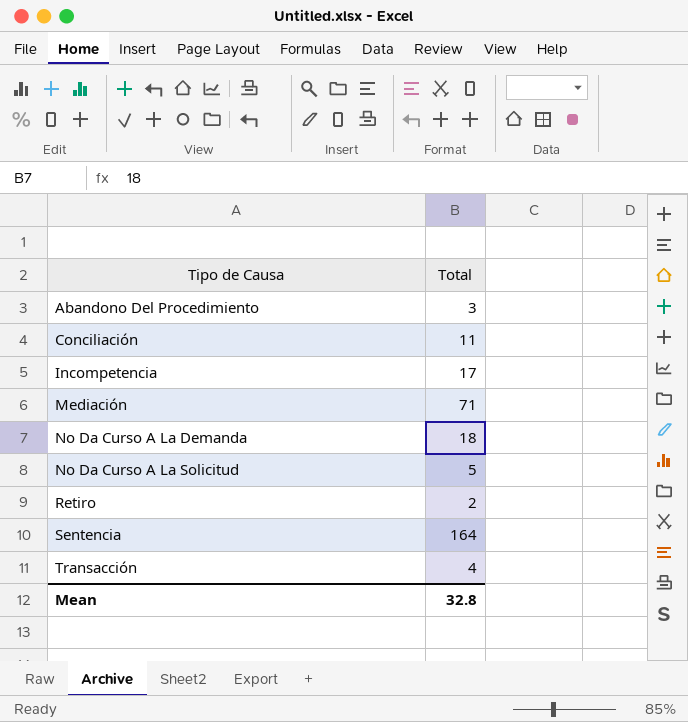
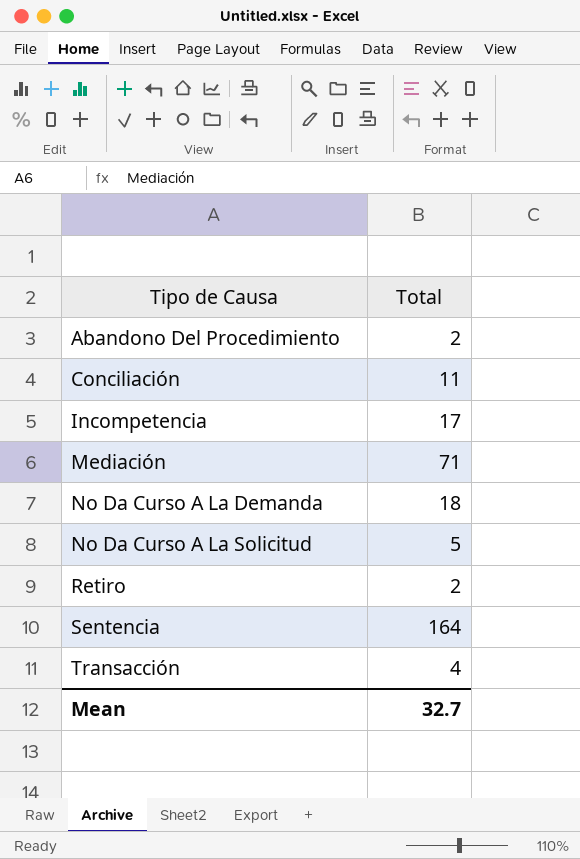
Abandono Del Procedimiento | Total: 3 -> 2
Mean | Total: 32.8 -> 32.7

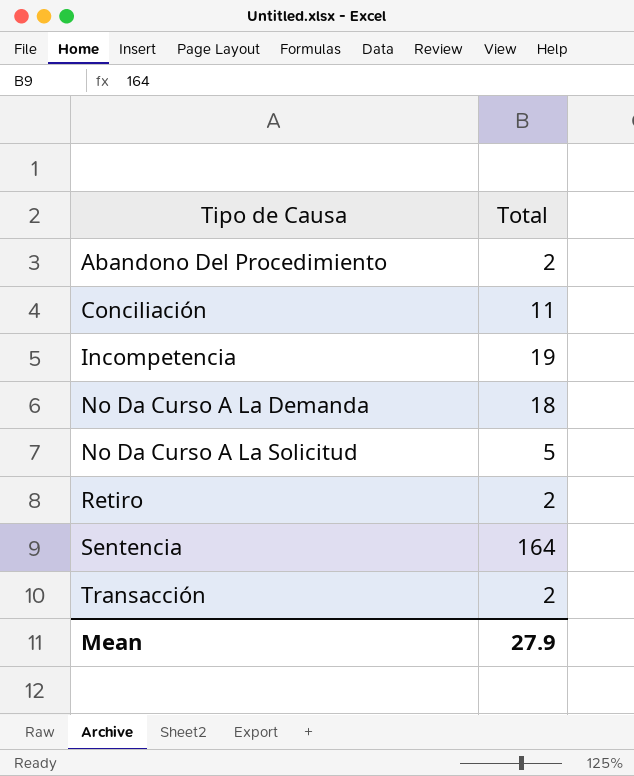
row Mediación: 71 -> none
Incompetencia | Total: 17 -> 19
Transacción | Total: 4 -> 2
Mean | Total: 32.7 -> 27.9

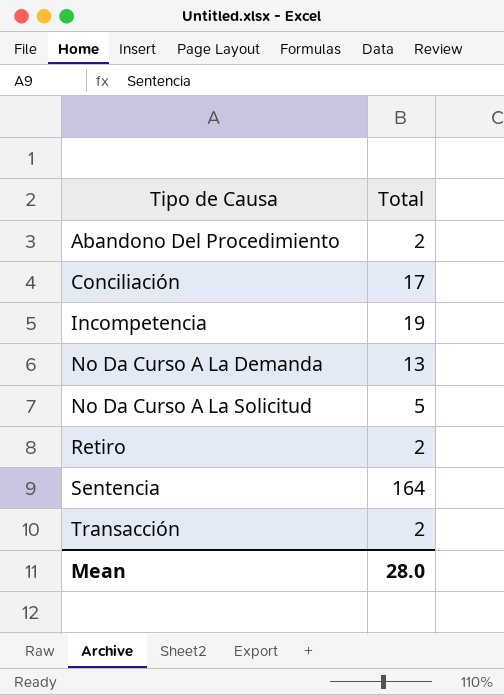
Conciliación | Total: 11 -> 17
No Da Curso A La Demanda | Total: 18 -> 13
Mean | Total: 27.9 -> 28.0

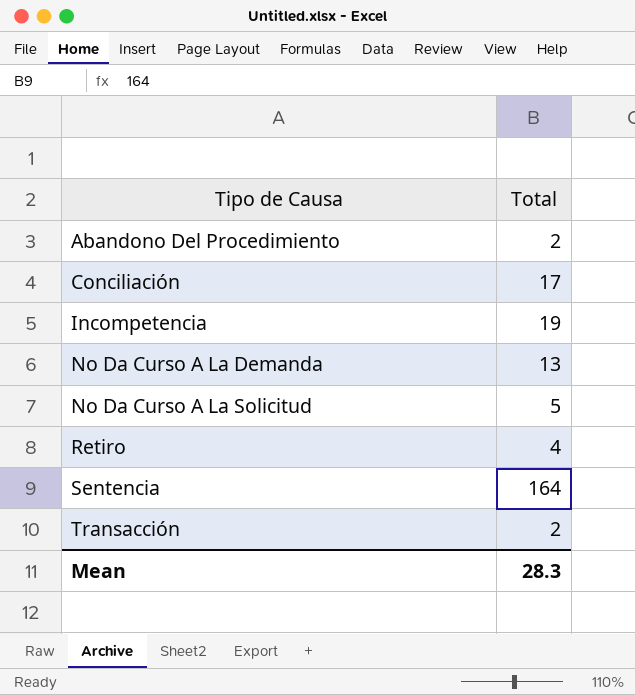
Retiro | Total: 2 -> 4
Mean | Total: 28.0 -> 28.3

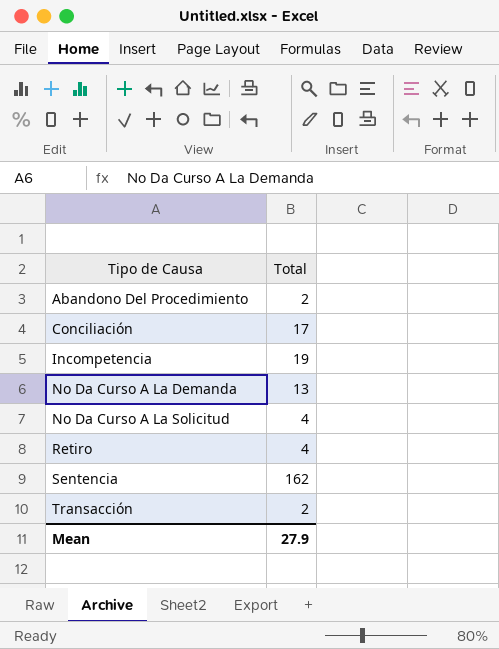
No Da Curso A La Solicitud | Total: 5 -> 4
Sentencia | Total: 164 -> 162
Mean | Total: 28.3 -> 27.9

